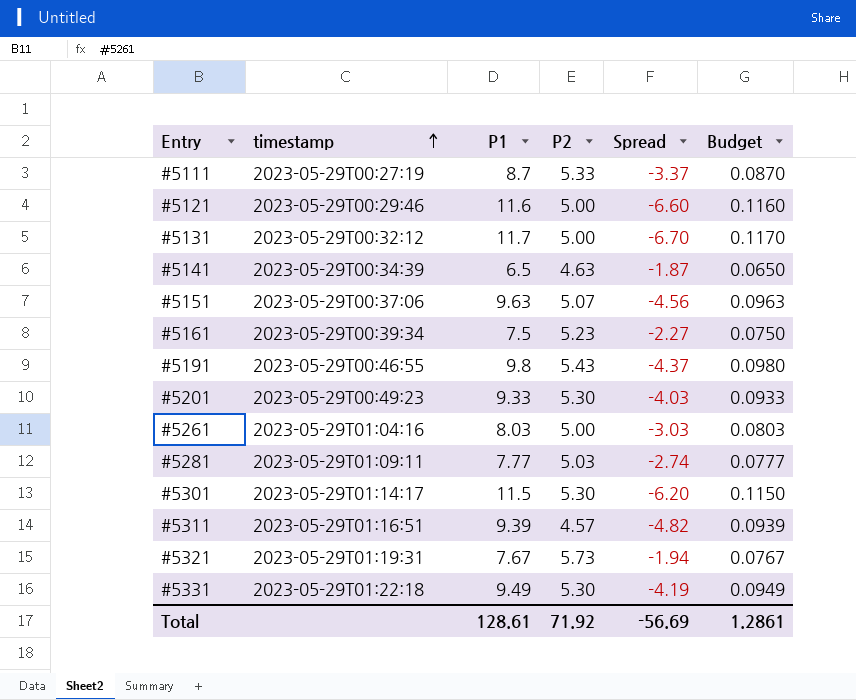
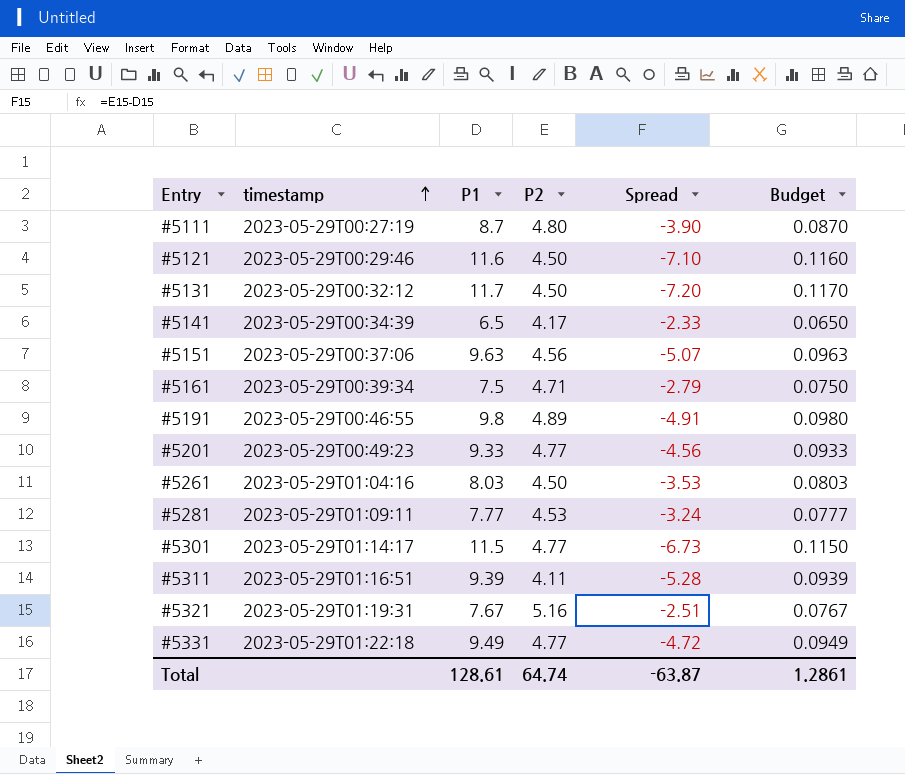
#5111 | P2: 5.33 -> 4.80
#5111 | Spread: -3.37 -> -3.90
#5121 | P2: 5.00 -> 4.50
#5121 | Spread: -6.60 -> -7.10
#5131 | P2: 5.00 -> 4.50
#5131 | Spread: -6.70 -> -7.20
#5141 | P2: 4.63 -> 4.17
#5141 | Spread: -1.87 -> -2.33
#5151 | P2: 5.07 -> 4.56
#5151 | Spread: -4.56 -> -5.07
#5161 | P2: 5.23 -> 4.71
#5161 | Spread: -2.27 -> -2.79
#5191 | P2: 5.43 -> 4.89
#5191 | Spread: -4.37 -> -4.91
#5201 | P2: 5.30 -> 4.77
#5201 | Spread: -4.03 -> -4.56
#5261 | P2: 5.00 -> 4.50
#5261 | Spread: -3.03 -> -3.53
#5281 | P2: 5.03 -> 4.53
#5281 | Spread: -2.74 -> -3.24
#5301 | P2: 5.30 -> 4.77
#5301 | Spread: -6.20 -> -6.73
#5311 | P2: 4.57 -> 4.11
#5311 | Spread: -4.82 -> -5.28
#5321 | P2: 5.73 -> 5.16
#5321 | Spread: -1.94 -> -2.51
#5331 | P2: 5.30 -> 4.77
#5331 | Spread: -4.19 -> -4.72
Total | P2: 71.92 -> 64.74
Total | Spread: -56.69 -> -63.87

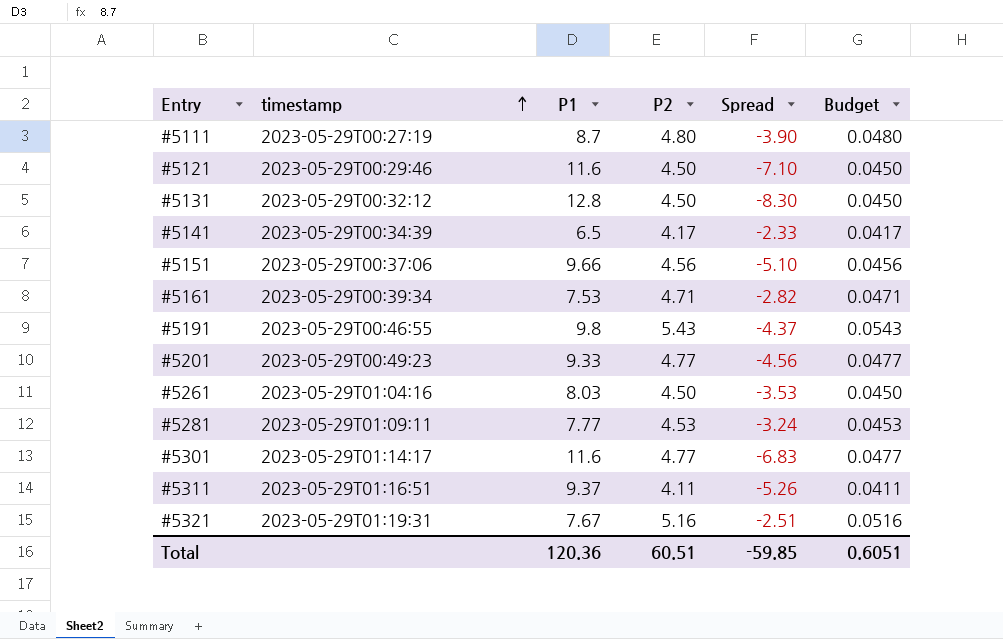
column Budget | formula: [P1] * 0.01 -> [P2] * 0.01
row #5331: 2023-05-29T01:22:18 | 9.49 | 4.77 | -4.72 | 0.0949 -> none
#5131 | P1: 11.7 -> 12.8
#5131 | Spread: -7.20 -> -8.30
#5151 | P1: 9.63 -> 9.66
#5151 | Spread: -5.07 -> -5.10
#5161 | P1: 7.5 -> 7.53
#5161 | Spread: -2.79 -> -2.82
#5191 | P2: 4.89 -> 5.43
#5191 | Spread: -4.91 -> -4.37
#5301 | P1: 11.5 -> 11.6
#5301 | Spread: -6.73 -> -6.83
#5311 | P1: 9.39 -> 9.37
#5311 | Spread: -5.28 -> -5.26
Total | P1: 128.61 -> 120.36
Total | P2: 64.74 -> 60.51
Total | Spread: -63.87 -> -59.85
Total | Budget: 1.2861 -> 0.6051

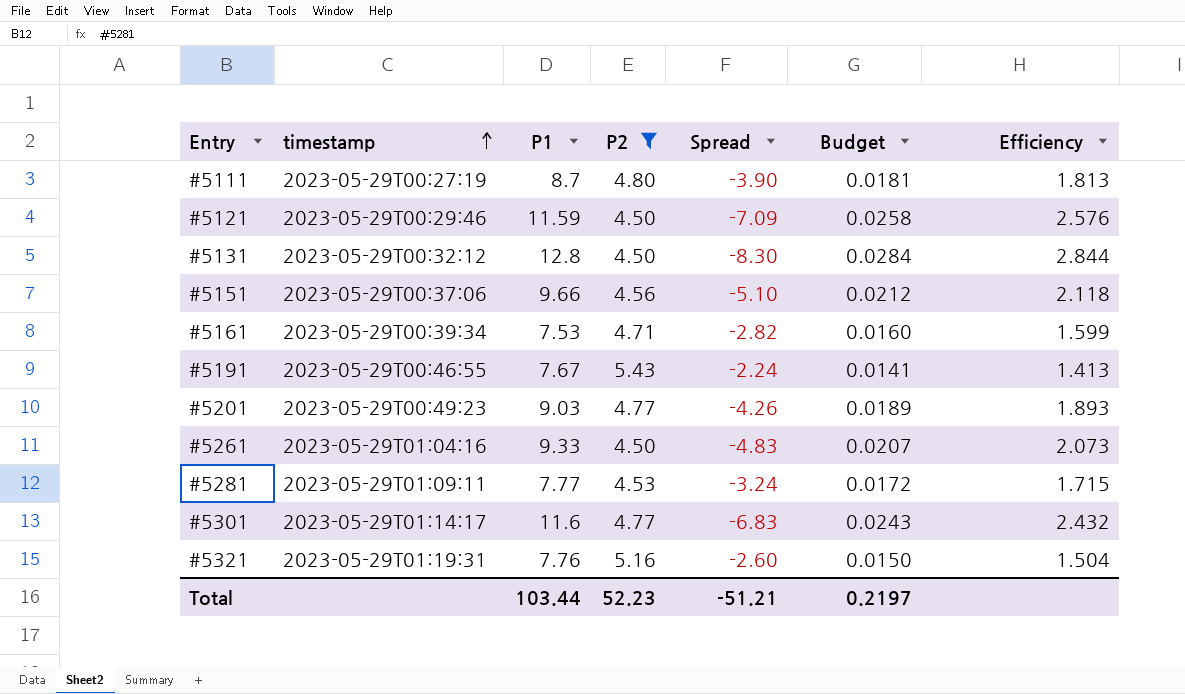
filter: none -> P2 >= 4.50
column Budget | formula: [P2] * 0.01 -> [Efficiency] * 0.01
column Efficiency | formula: none -> [P1] / [P2]
#5121 | P1: 11.6 -> 11.59
#5121 | Spread: -7.10 -> -7.09
#5191 | P1: 9.8 -> 7.67
#5191 | Spread: -4.37 -> -2.24
#5201 | P1: 9.33 -> 9.03
#5201 | Spread: -4.56 -> -4.26
#5261 | P1: 8.03 -> 9.33
#5261 | Spread: -3.53 -> -4.83
#5321 | P1: 7.67 -> 7.76
#5321 | Spread: -2.51 -> -2.60
Total | P1: 120.36 -> 103.44
Total | P2: 60.51 -> 52.23
Total | Spread: -59.85 -> -51.21
Total | Budget: 0.6051 -> 0.2197

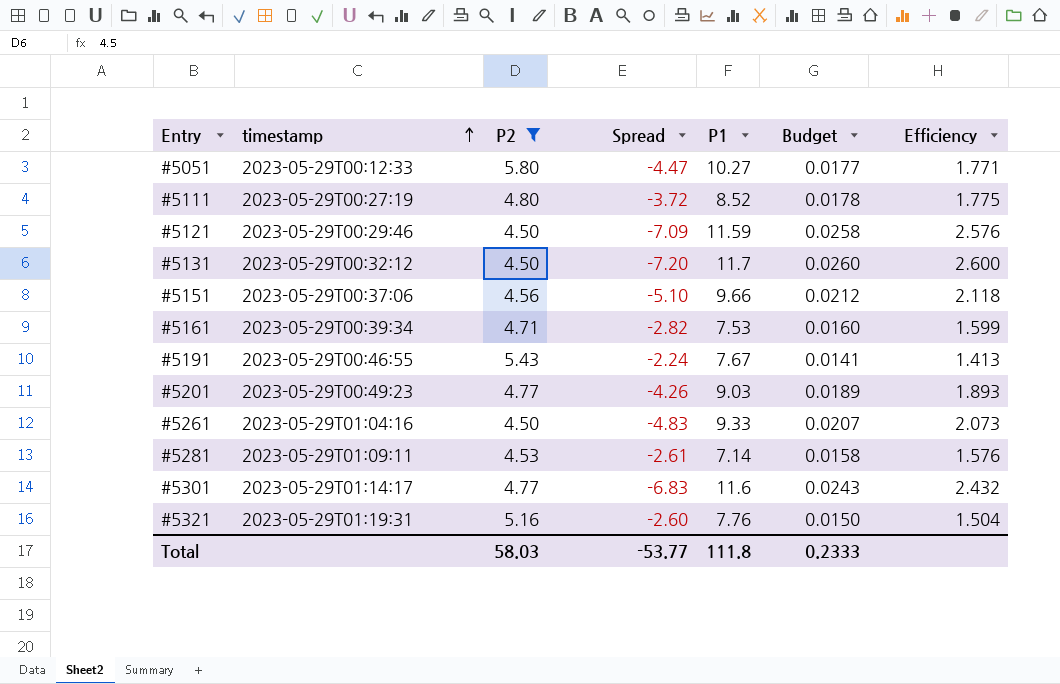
column P1 | position: 3 -> 5
row #5051: none -> 2023-05-29T00:12:33 | 5.80 | -4.47 | 10.27 | 0.0177 | 1.771
#5111 | Spread: -3.90 -> -3.72
#5111 | P1: 8.7 -> 8.52
#5111 | Budget: 0.0181 -> 0.0178
#5111 | Efficiency: 1.813 -> 1.775
#5131 | Spread: -8.30 -> -7.20
#5131 | P1: 12.8 -> 11.7
#5131 | Budget: 0.0284 -> 0.0260
#5131 | Efficiency: 2.844 -> 2.600
#5281 | Spread: -3.24 -> -2.61
#5281 | P1: 7.77 -> 7.14
#5281 | Budget: 0.0172 -> 0.0158
#5281 | Efficiency: 1.715 -> 1.576
Total | P2: 52.23 -> 58.03
Total | Spread: -51.21 -> -53.77
Total | P1: 103.44 -> 111.8
Total | Budget: 0.2197 -> 0.2333

